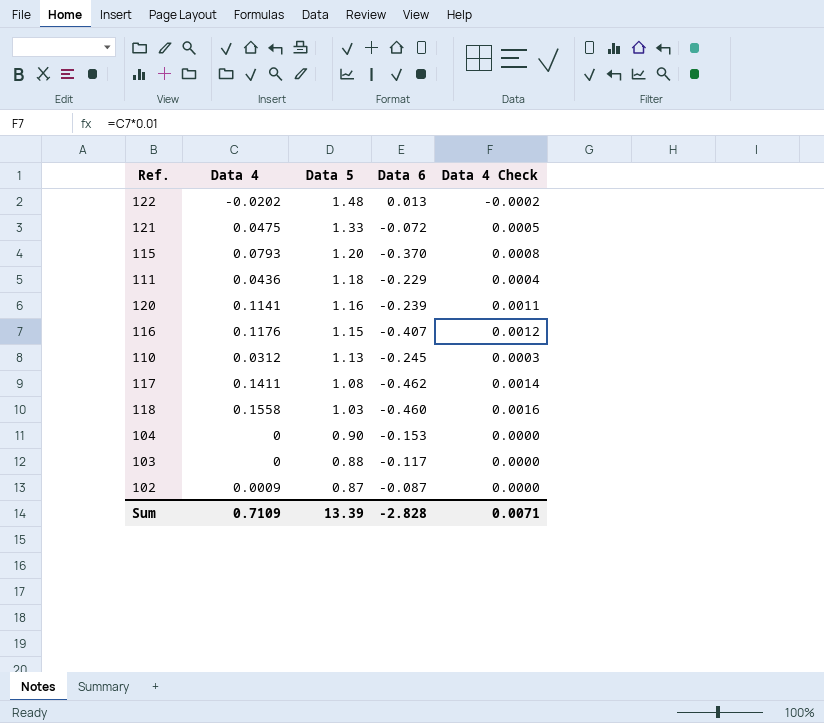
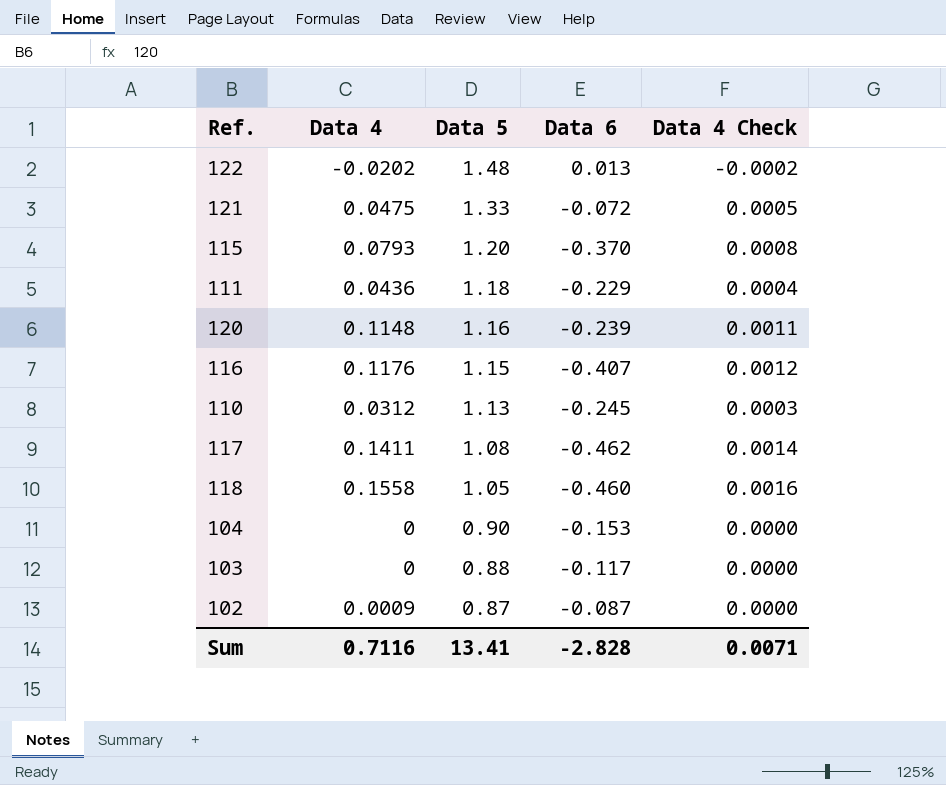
120 | Data 4: 0.1141 -> 0.1148
118 | Data 5: 1.03 -> 1.05
Sum | Data 4: 0.7109 -> 0.7116
Sum | Data 5: 13.39 -> 13.41

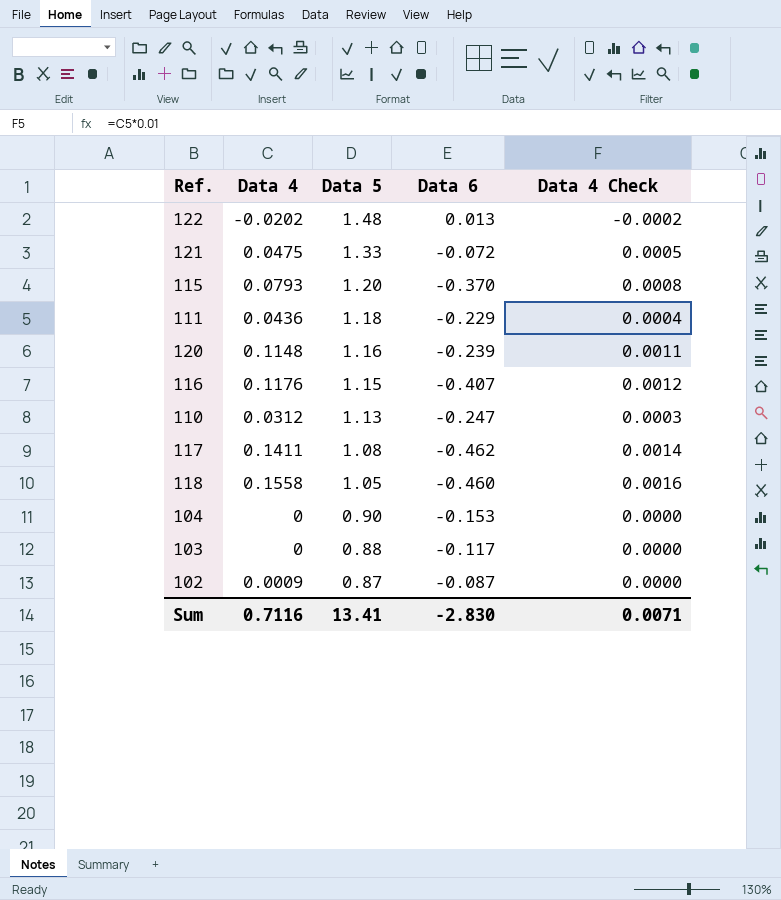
110 | Data 6: -0.245 -> -0.247
Sum | Data 6: -2.828 -> -2.830

